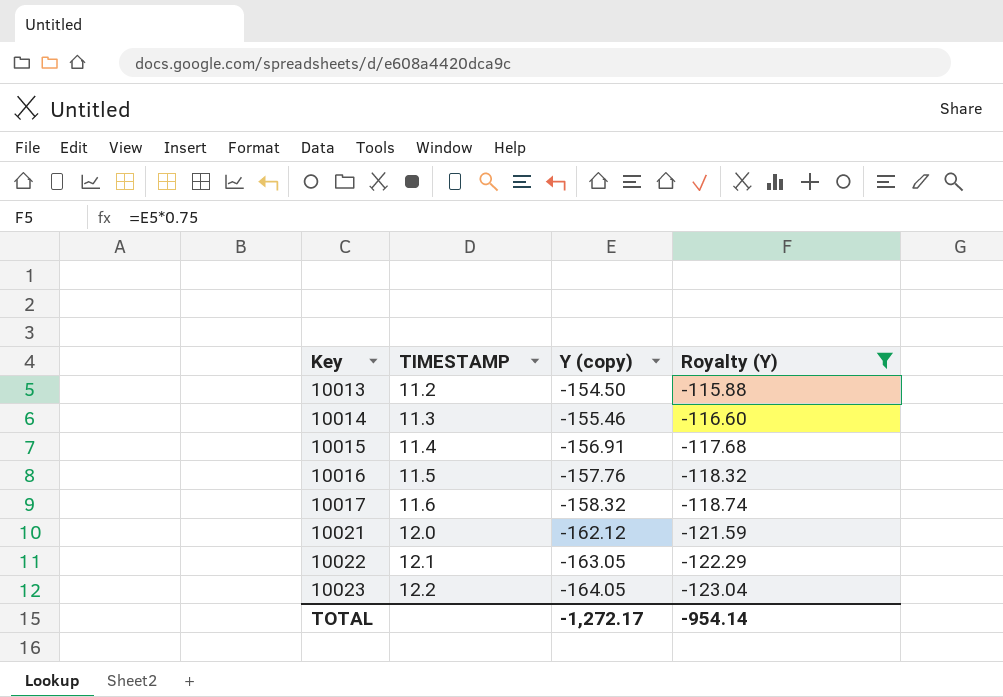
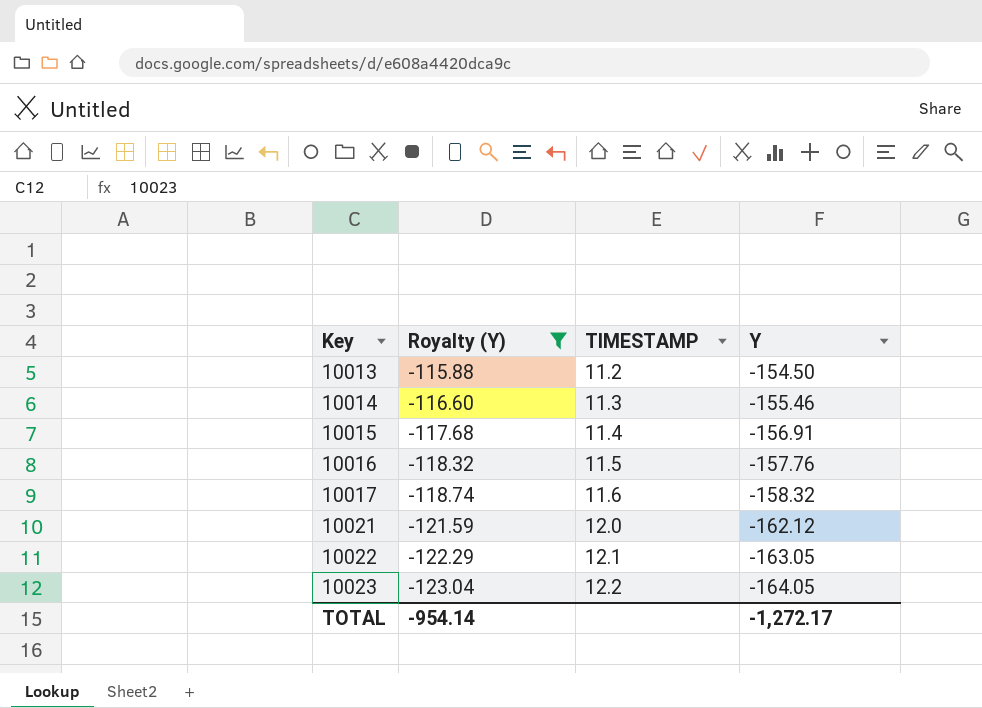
column Royalty (Y) | position: 4 -> 2
column name: Y (copy) -> Y

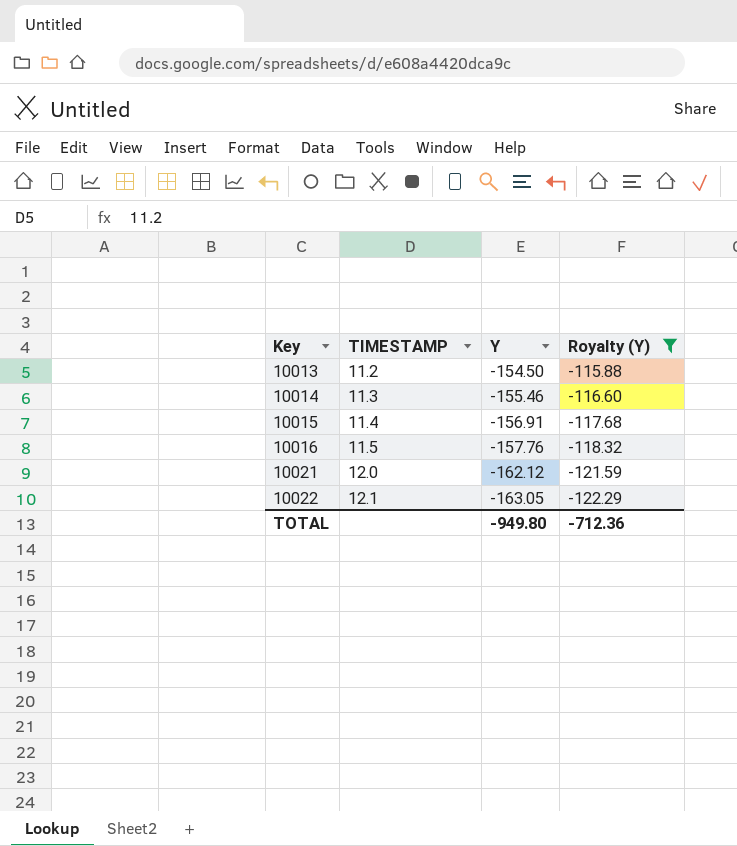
column Royalty (Y) | position: 2 -> 4
row 10017: -118.74 | 11.6 | -158.32 -> none
row 10023: -123.04 | 12.2 | -164.05 -> none
TOTAL | Y: -1,272.17 -> -949.80
TOTAL | Royalty (Y): -954.14 -> -712.36

